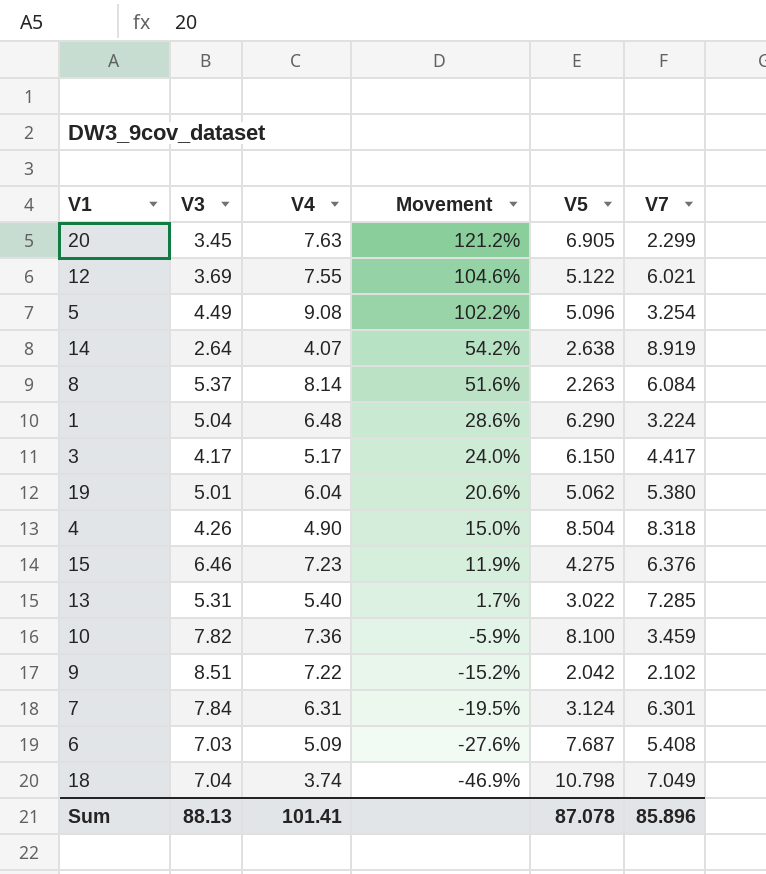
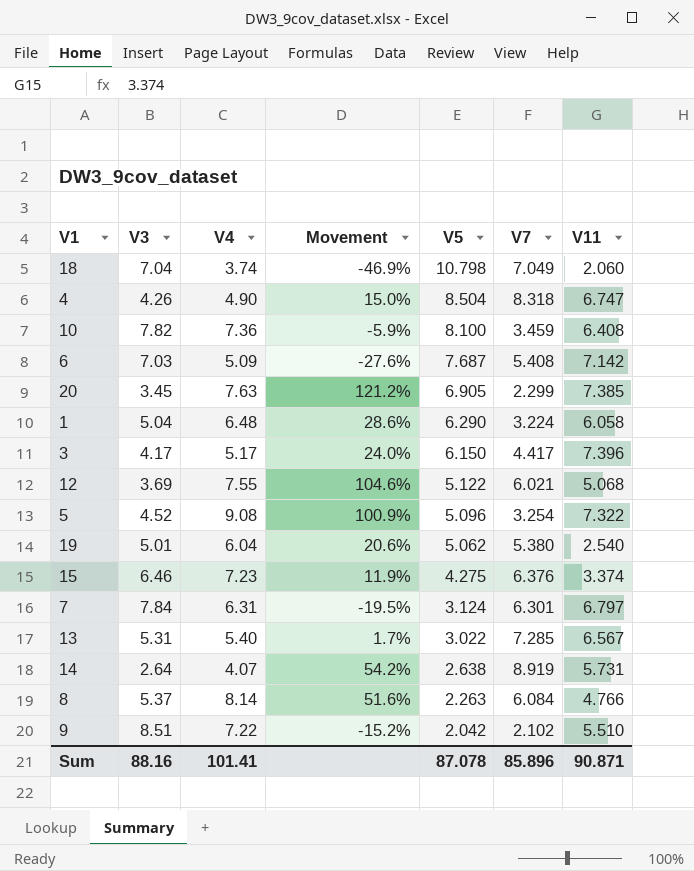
row order: Movement descending -> V5 descending
column V11 | position: none -> 7
5 | V3: 4.49 -> 4.52
5 | Movement: 102.2% -> 100.9%
Sum | V3: 88.13 -> 88.16

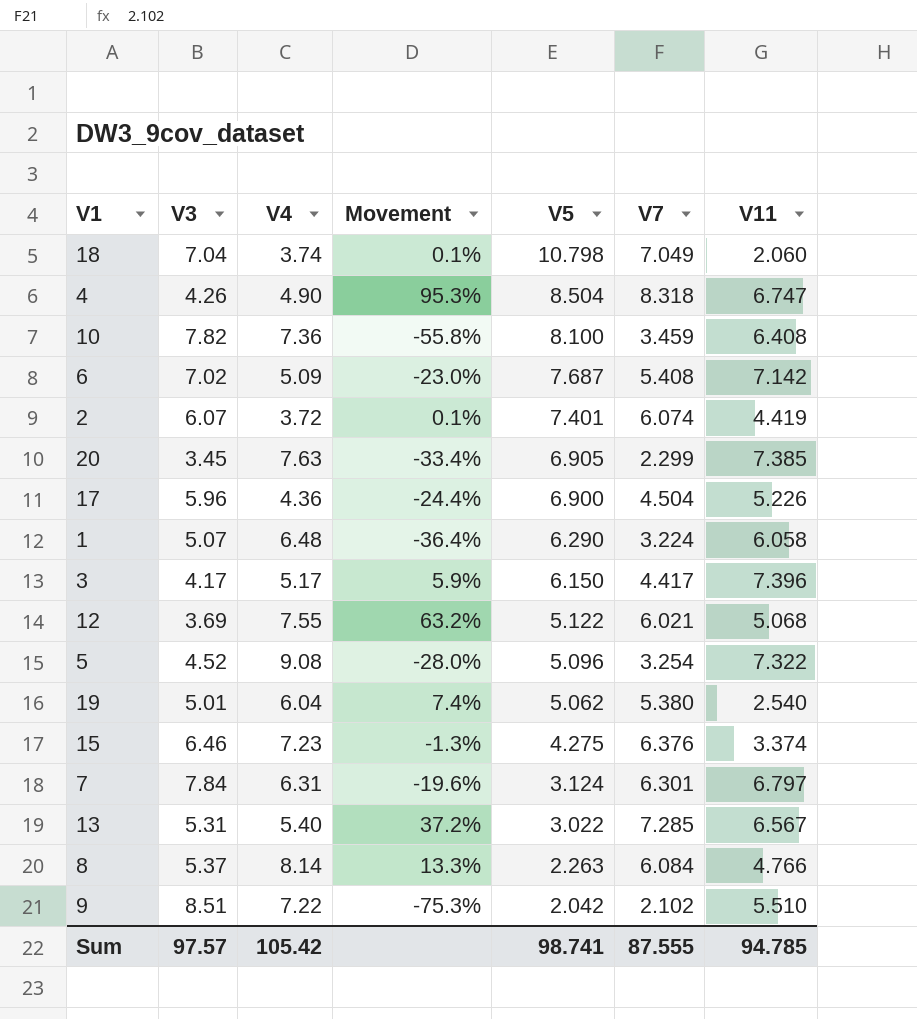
column Movement | formula: ([V4] - [V3]) / [V3] -> ([V7] - [V3]) / [V3]
row 14: 2.64 | 4.07 | 54.2% | 2.638 | 8.919 | 5.731 -> none
6 | V3: 7.03 -> 7.02
row 2: none -> 6.07 | 3.72 | 0.1% | 7.401 | 6.074 | 4.419
row 17: none -> 5.96 | 4.36 | -24.4% | 6.900 | 4.504 | 5.226
1 | V3: 5.04 -> 5.07
Sum | V3: 88.16 -> 97.57
Sum | V4: 101.41 -> 105.42
Sum | V5: 87.078 -> 98.741
Sum | V7: 85.896 -> 87.555
Sum | V11: 90.871 -> 94.785

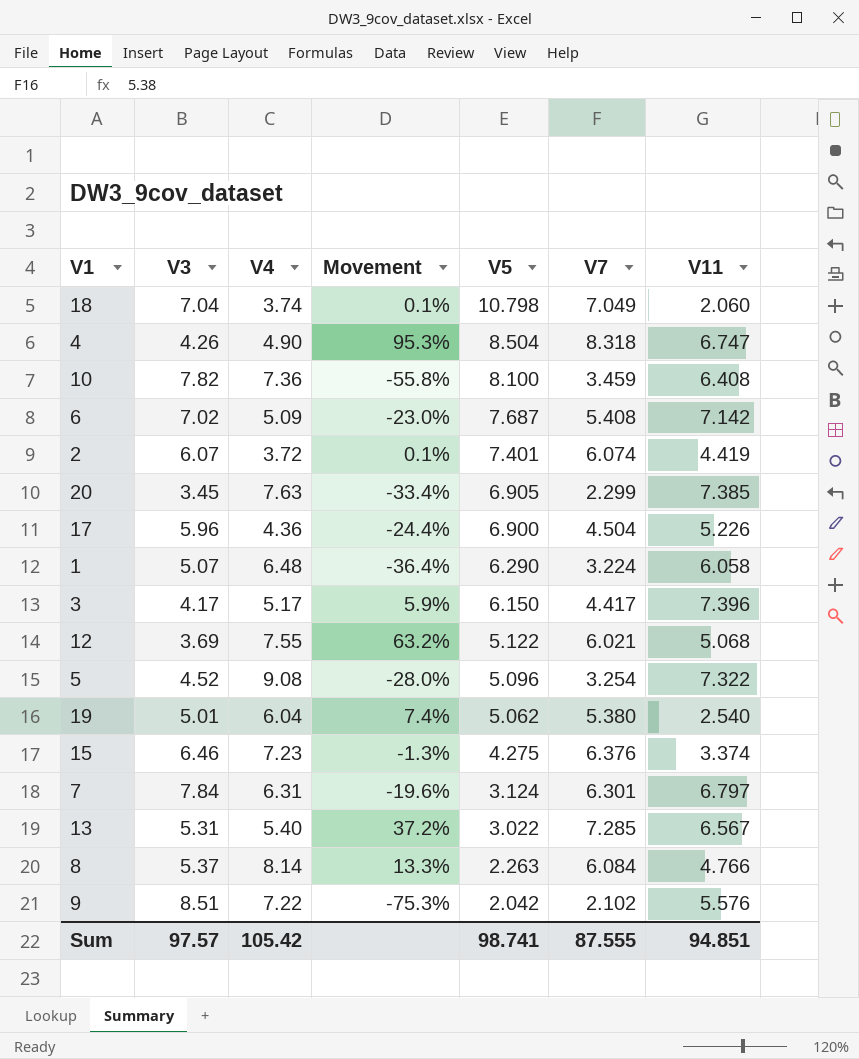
9 | V11: 5.510 -> 5.576
Sum | V11: 94.785 -> 94.851

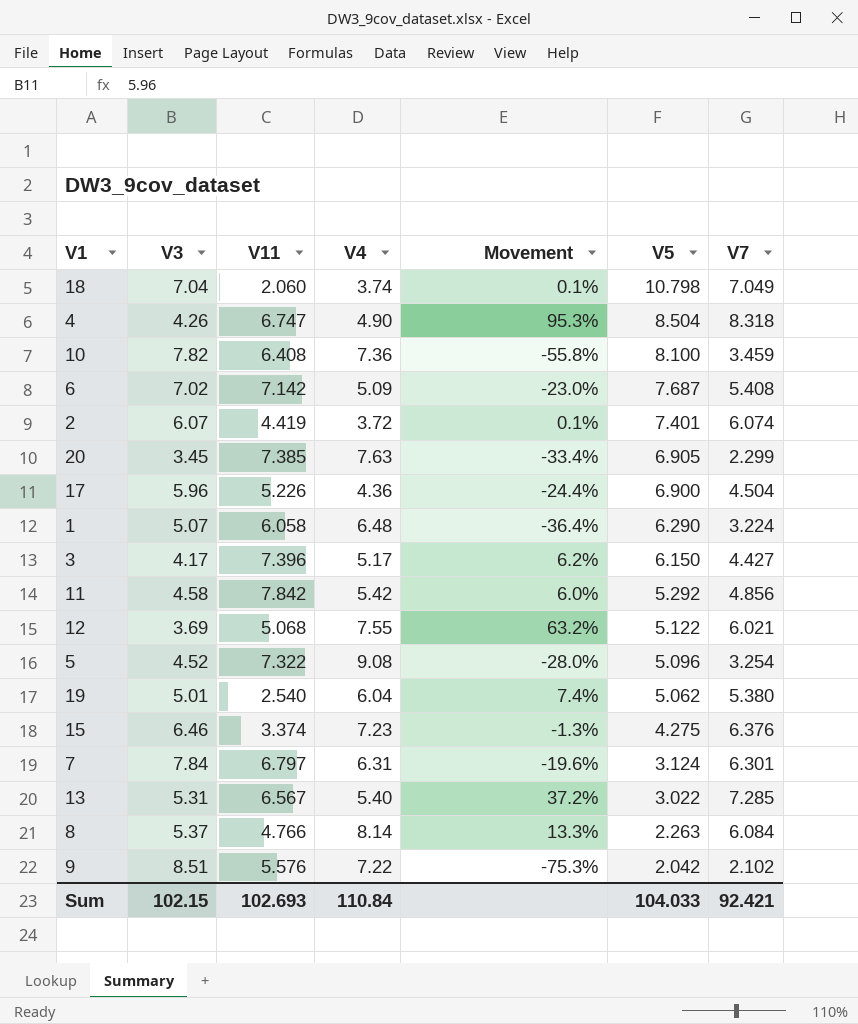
column V11 | position: 7 -> 3
3 | Movement: 5.9% -> 6.2%
3 | V7: 4.417 -> 4.427
row 11: none -> 4.58 | 7.842 | 5.42 | 6.0% | 5.292 | 4.856
Sum | V3: 97.57 -> 102.15
Sum | V11: 94.851 -> 102.693
Sum | V4: 105.42 -> 110.84
Sum | V5: 98.741 -> 104.033
Sum | V7: 87.555 -> 92.421

